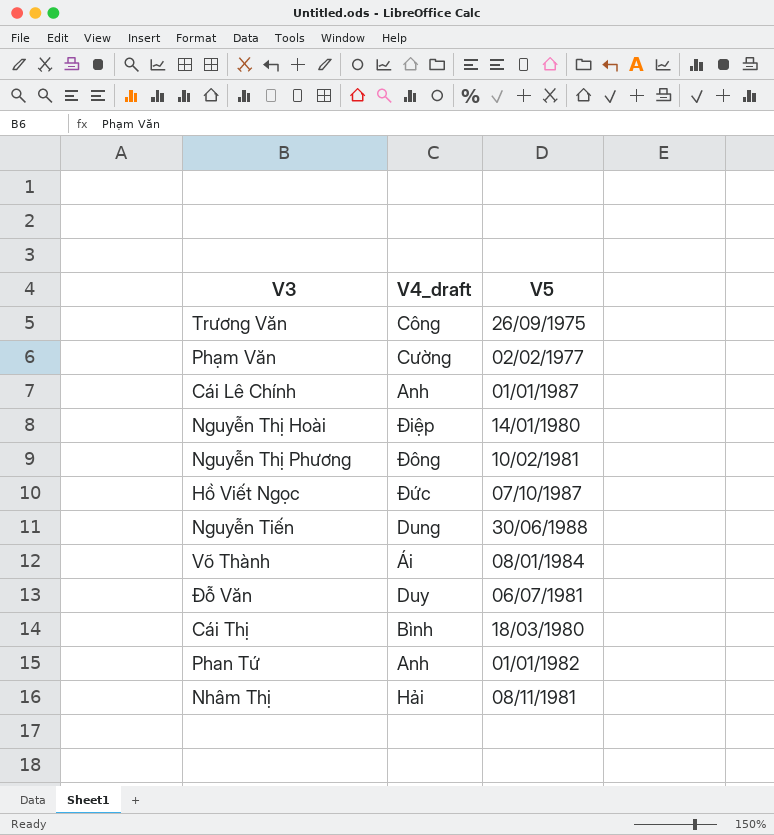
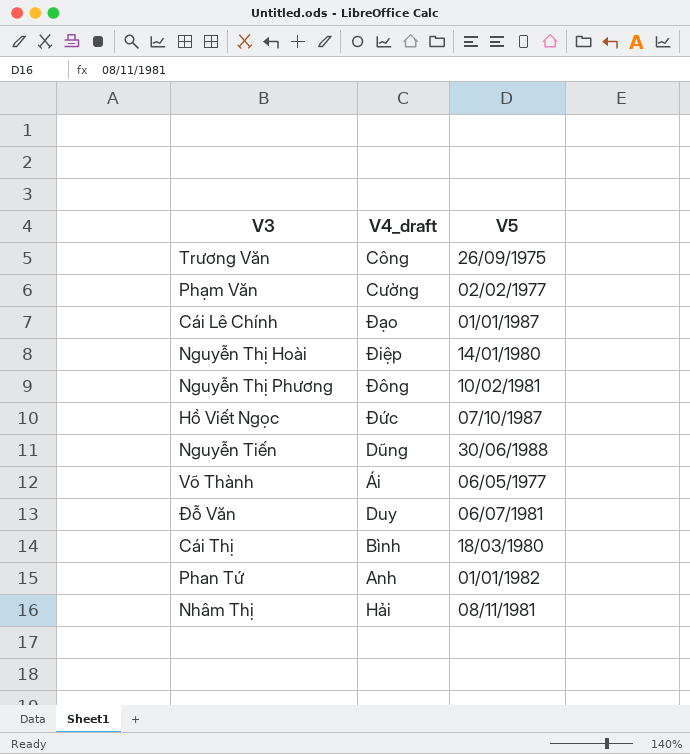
Cái Lê Chính | V4_draft: Anh -> Đạo
Nguyễn Tiến | V4_draft: Dung -> Dũng
Võ Thành | V5: 08/01/1984 -> 06/05/1977

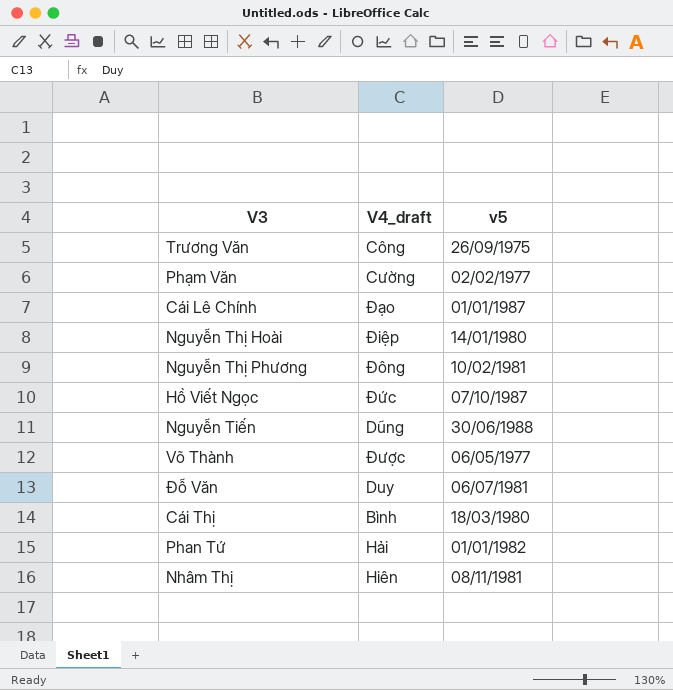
column name: V5 -> v5
Võ Thành | V4_draft: Ái -> Được
Phan Tứ | V4_draft: Anh -> Hải
Nhâm Thị | V4_draft: Hải -> Hiên

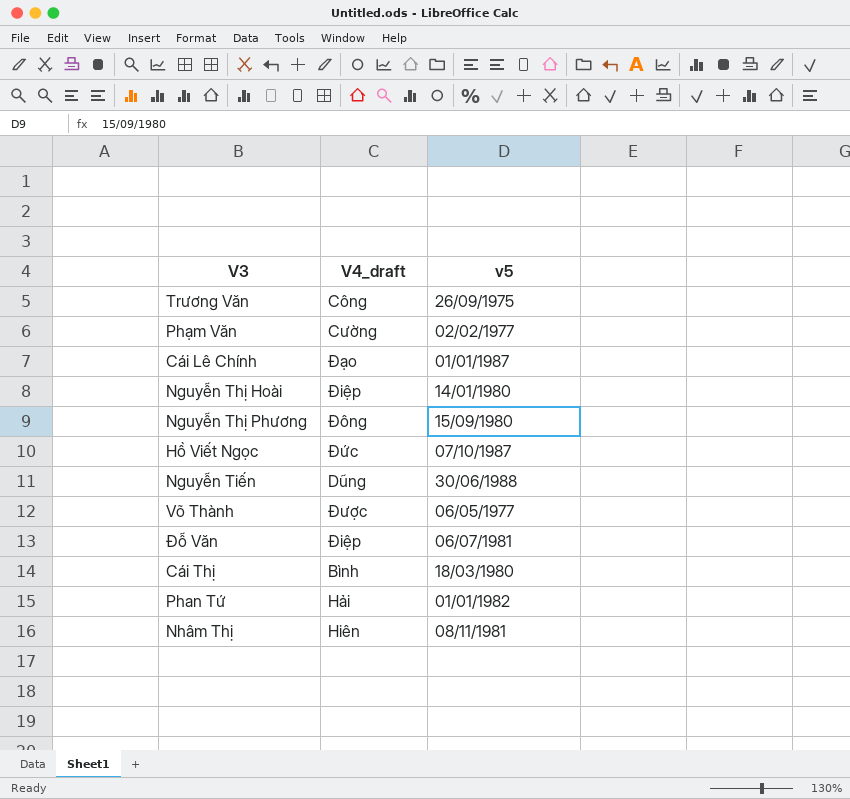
Nguyễn Thị Phương | v5: 10/02/1981 -> 15/09/1980
Đỗ Văn | V4_draft: Duy -> Điệp

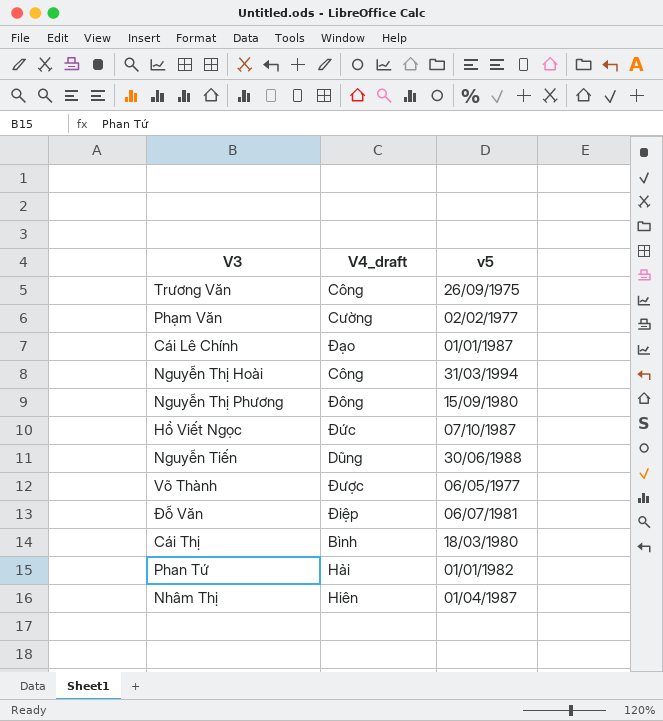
Nguyễn Thị Hoài | V4_draft: Điệp -> Công
Nguyễn Thị Hoài | v5: 14/01/1980 -> 31/03/1994
Nhâm Thị | v5: 08/11/1981 -> 01/04/1987

